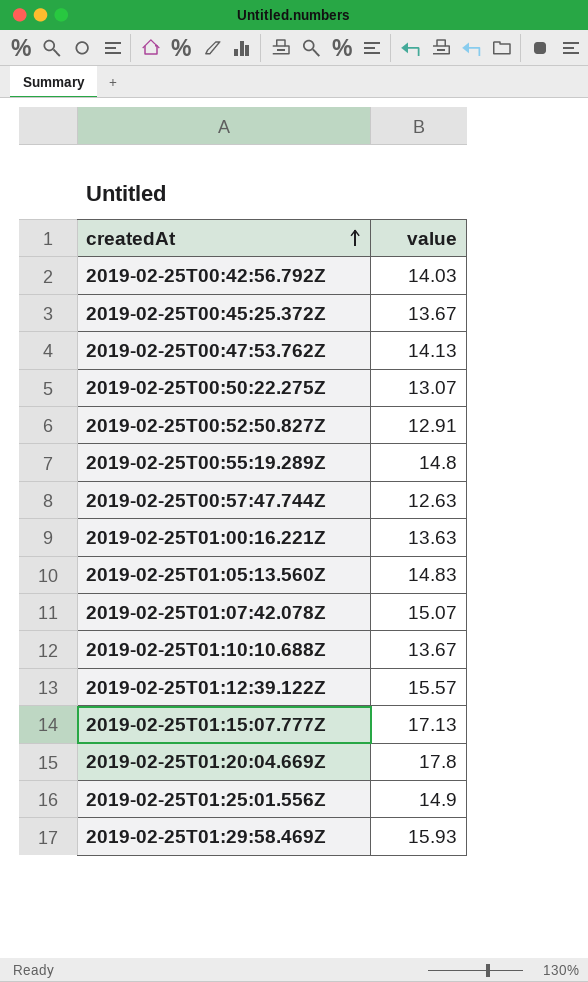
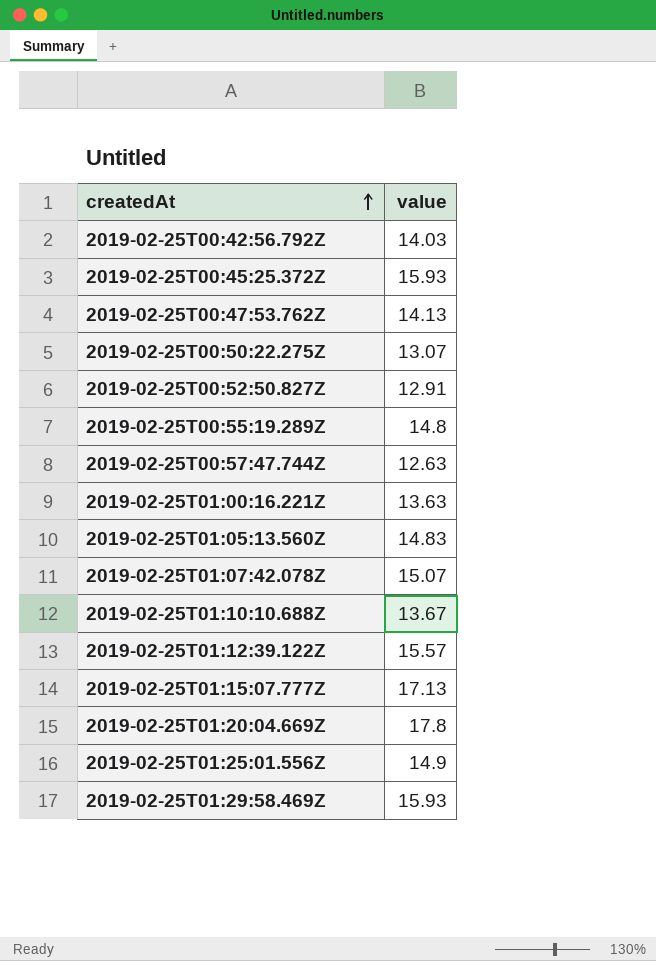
2019-02-25T00:45:25.372Z | value: 13.67 -> 15.93

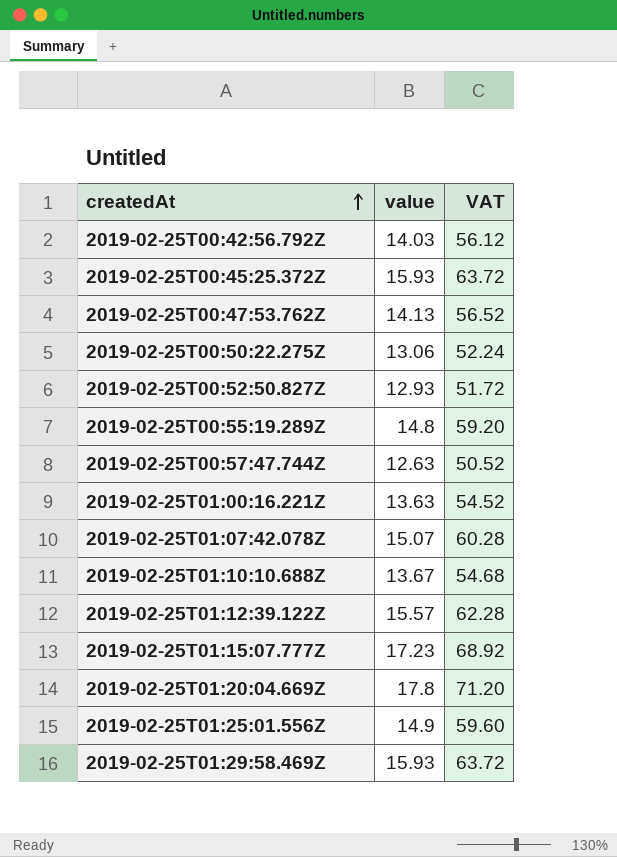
column VAT | formula: none -> [value] * 4
row 2019-02-25T01:05:13.560Z: 14.83 -> none
2019-02-25T00:50:22.275Z | value: 13.07 -> 13.06
2019-02-25T00:52:50.827Z | value: 12.91 -> 12.93
2019-02-25T01:15:07.777Z | value: 17.13 -> 17.23

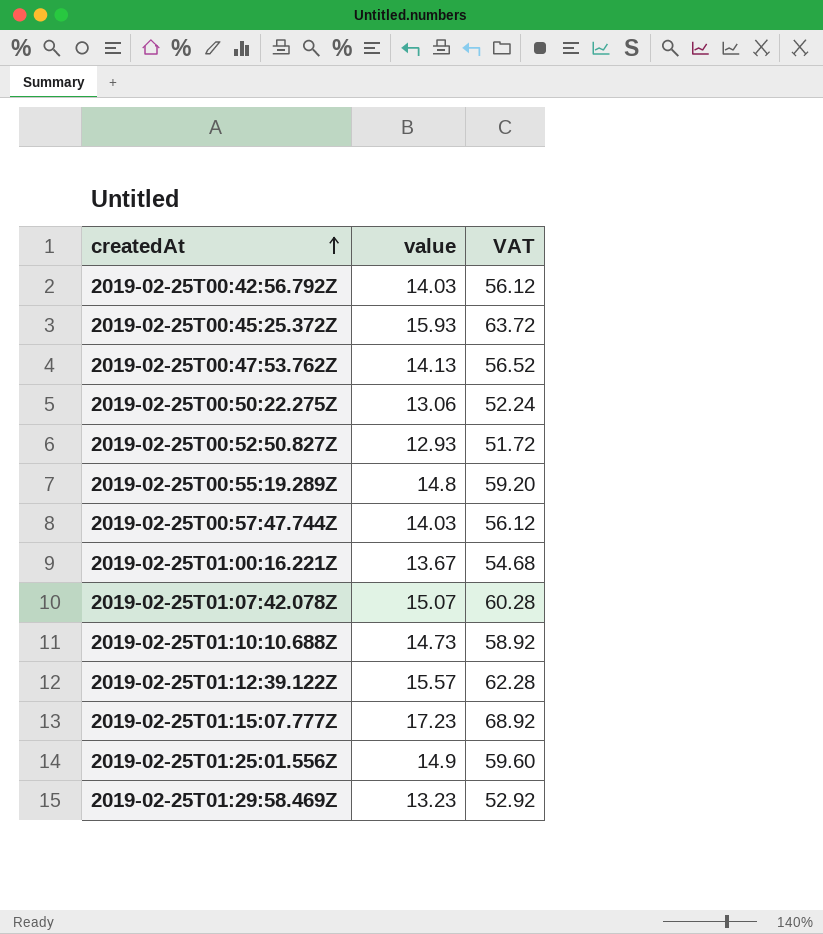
row 2019-02-25T01:20:04.669Z: 17.8 | 71.20 -> none
2019-02-25T00:57:47.744Z | value: 12.63 -> 14.03
2019-02-25T00:57:47.744Z | VAT: 50.52 -> 56.12
2019-02-25T01:00:16.221Z | value: 13.63 -> 13.67
2019-02-25T01:00:16.221Z | VAT: 54.52 -> 54.68
2019-02-25T01:10:10.688Z | value: 13.67 -> 14.73
2019-02-25T01:10:10.688Z | VAT: 54.68 -> 58.92
2019-02-25T01:29:58.469Z | value: 15.93 -> 13.23
2019-02-25T01:29:58.469Z | VAT: 63.72 -> 52.92

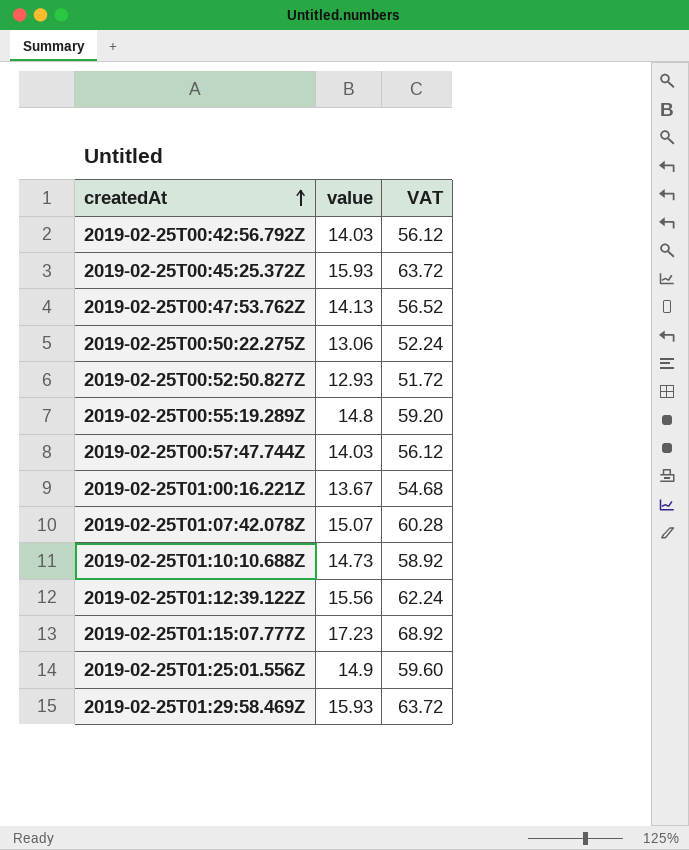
2019-02-25T01:12:39.122Z | value: 15.57 -> 15.56
2019-02-25T01:12:39.122Z | VAT: 62.28 -> 62.24
2019-02-25T01:29:58.469Z | value: 13.23 -> 15.93
2019-02-25T01:29:58.469Z | VAT: 52.92 -> 63.72

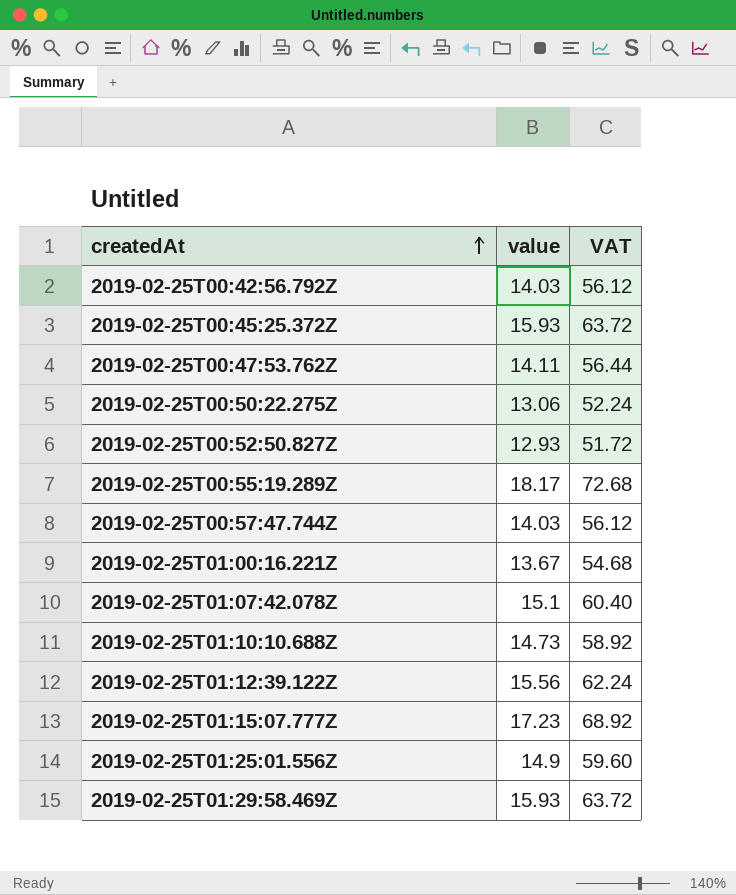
2019-02-25T00:47:53.762Z | value: 14.13 -> 14.11
2019-02-25T00:47:53.762Z | VAT: 56.52 -> 56.44
2019-02-25T00:55:19.289Z | value: 14.8 -> 18.17
2019-02-25T00:55:19.289Z | VAT: 59.20 -> 72.68
2019-02-25T01:07:42.078Z | value: 15.07 -> 15.1
2019-02-25T01:07:42.078Z | VAT: 60.28 -> 60.40

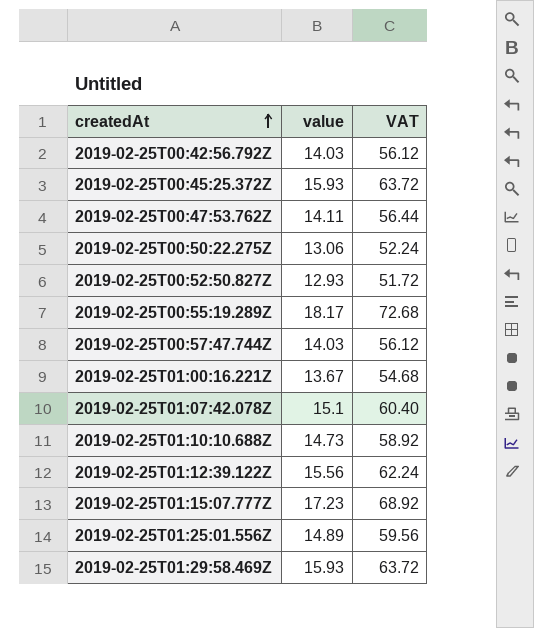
2019-02-25T01:25:01.556Z | value: 14.9 -> 14.89
2019-02-25T01:25:01.556Z | VAT: 59.60 -> 59.56

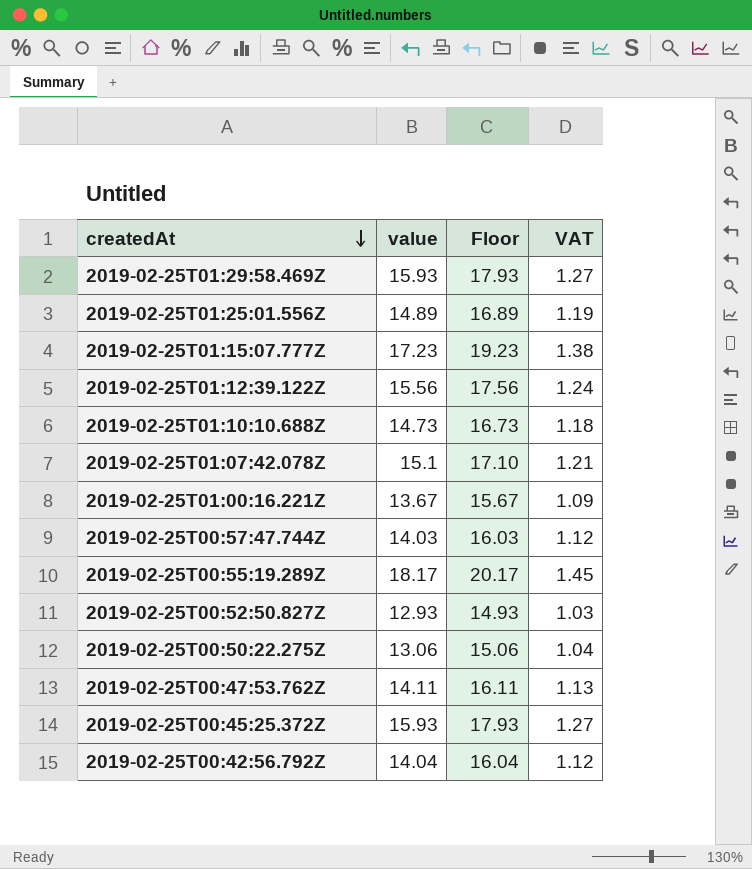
row order: createdAt ascending -> createdAt descending
column Floor | formula: none -> [value] + 2
column VAT | formula: [value] * 4 -> [value] * 0.08
2019-02-25T00:42:56.792Z | value: 14.03 -> 14.04

